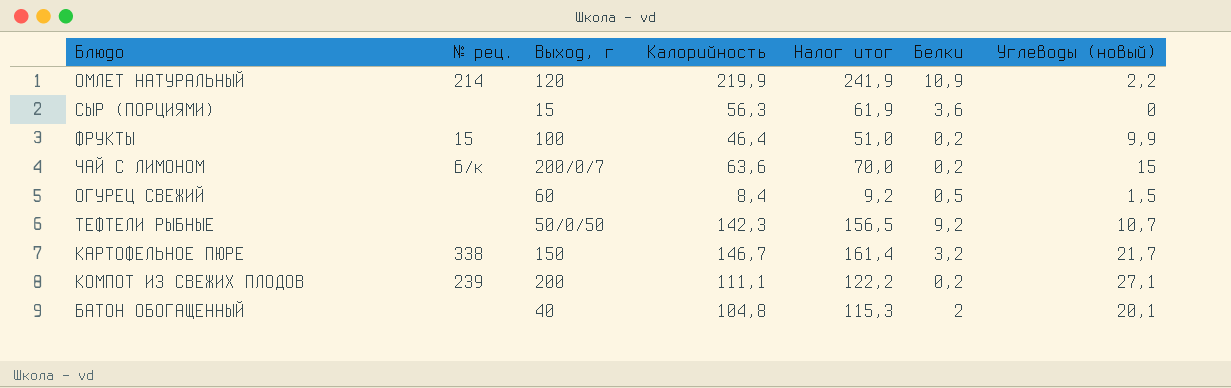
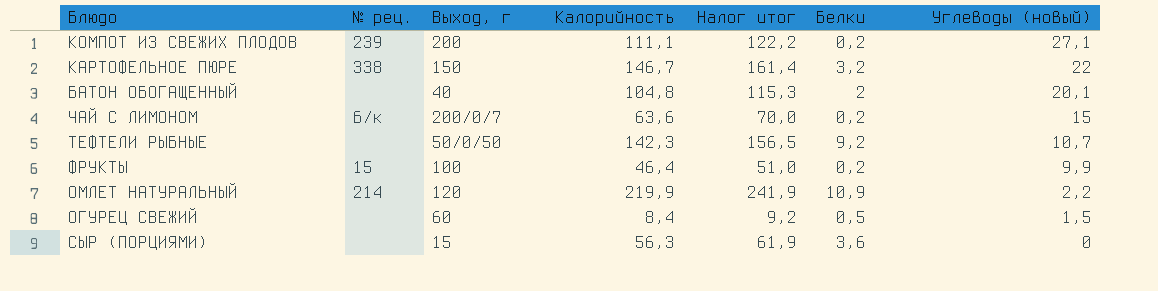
row order: none -> Углеводы (новый) descending
КАРТОФЕЛЬНОЕ ПЮРЕ | Углеводы (новый): 21,7 -> 22

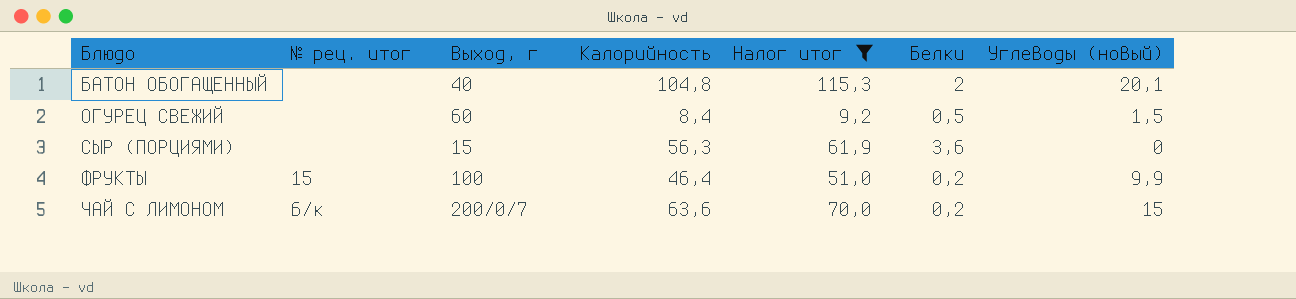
filter: none -> Налог итог <= 115,3
row order: Углеводы (новый) descending -> Блюдо ascending
column name: № рец. -> № рец. итог

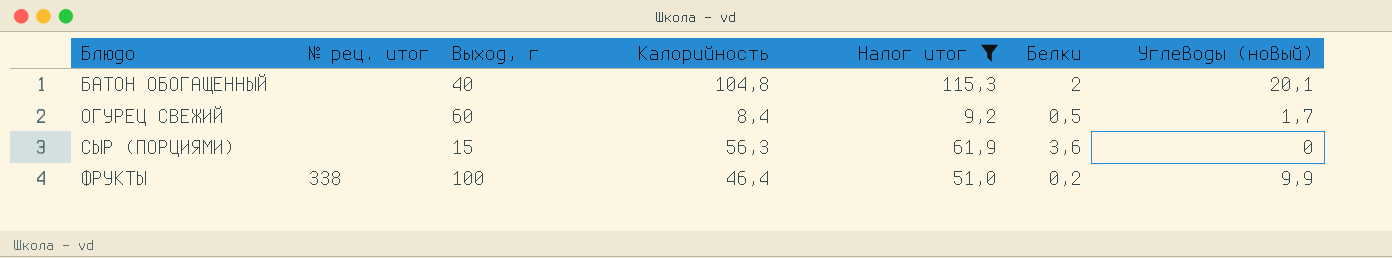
row ЧАЙ С ЛИМОНОМ: б/к | 200/0/7 | 63,6 | 70,0 | 0,2 | 15 -> none
ОГУРЕЦ СВЕЖИЙ | Углеводы (новый): 1,5 -> 1,7
ФРУКТЫ | № рец. итог: 15 -> 338

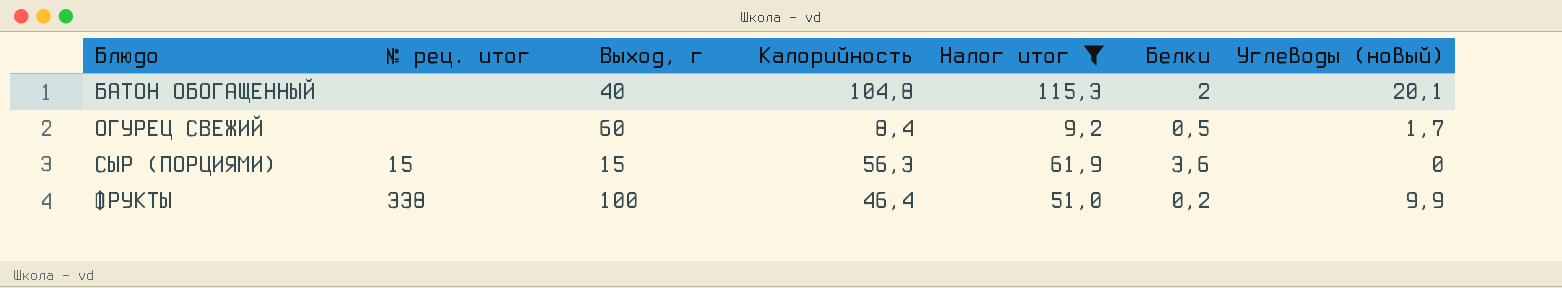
СЫР (ПОРЦИЯМИ) | № рец. итог: none -> 15

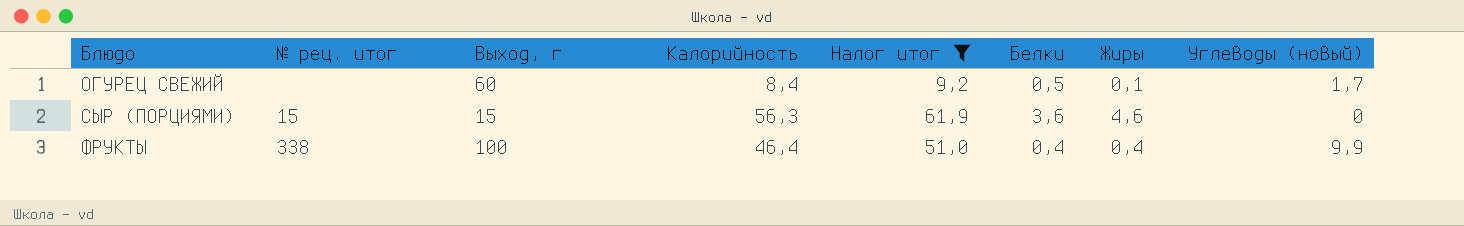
column Жиры | position: none -> 7
row БАТОН ОБОГАЩЕННЫЙ: none | 40 | 104,8 | 115,3 | 2 | 20,1 -> none
ФРУКТЫ | Белки: 0,2 -> 0,4

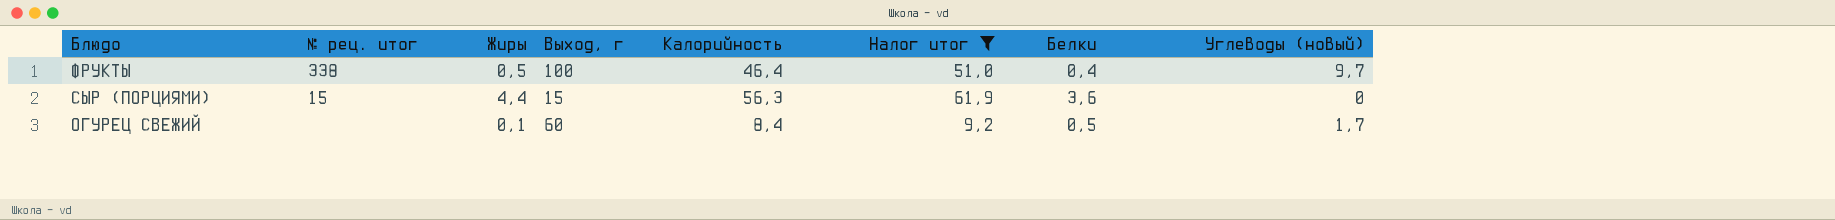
row order: Блюдо ascending -> Блюдо descending
column Жиры | position: 7 -> 3
ФРУКТЫ | Жиры: 0,4 -> 0,5
ФРУКТЫ | Углеводы (новый): 9,9 -> 9,7
СЫР (ПОРЦИЯМИ) | Жиры: 4,6 -> 4,4

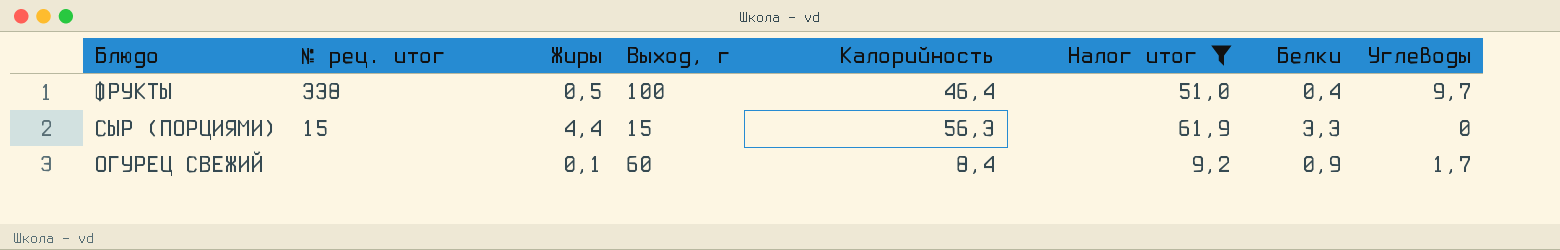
column name: Углеводы (новый) -> Углеводы
СЫР (ПОРЦИЯМИ) | Белки: 3,6 -> 3,3
ОГУРЕЦ СВЕЖИЙ | Белки: 0,5 -> 0,9

